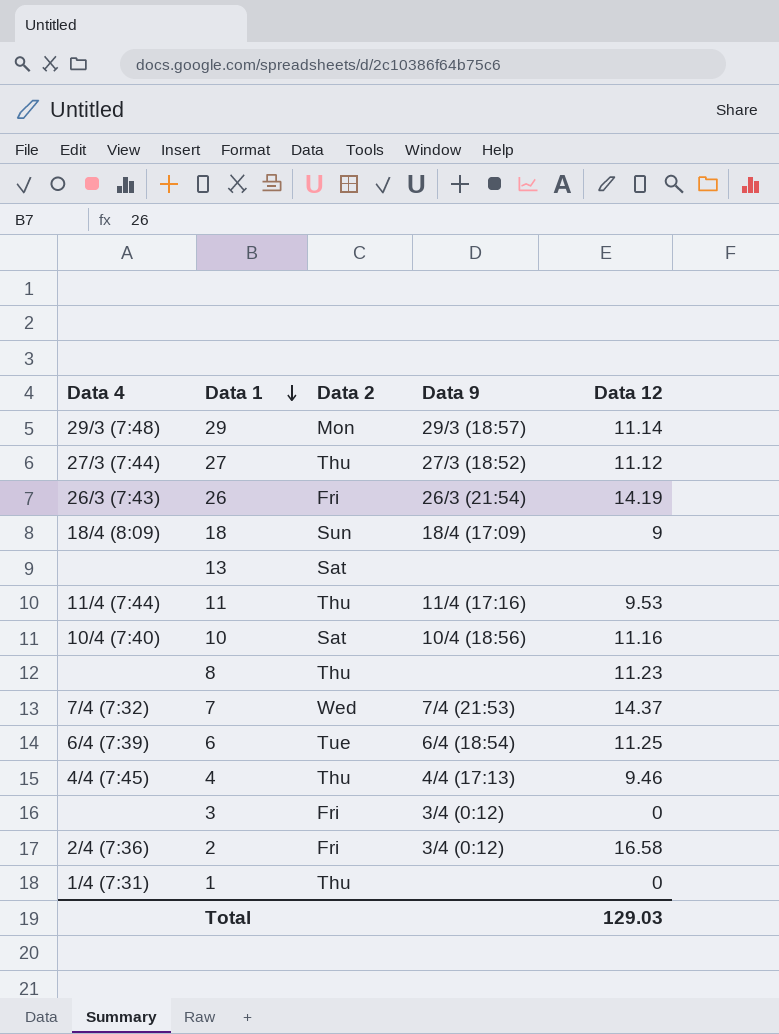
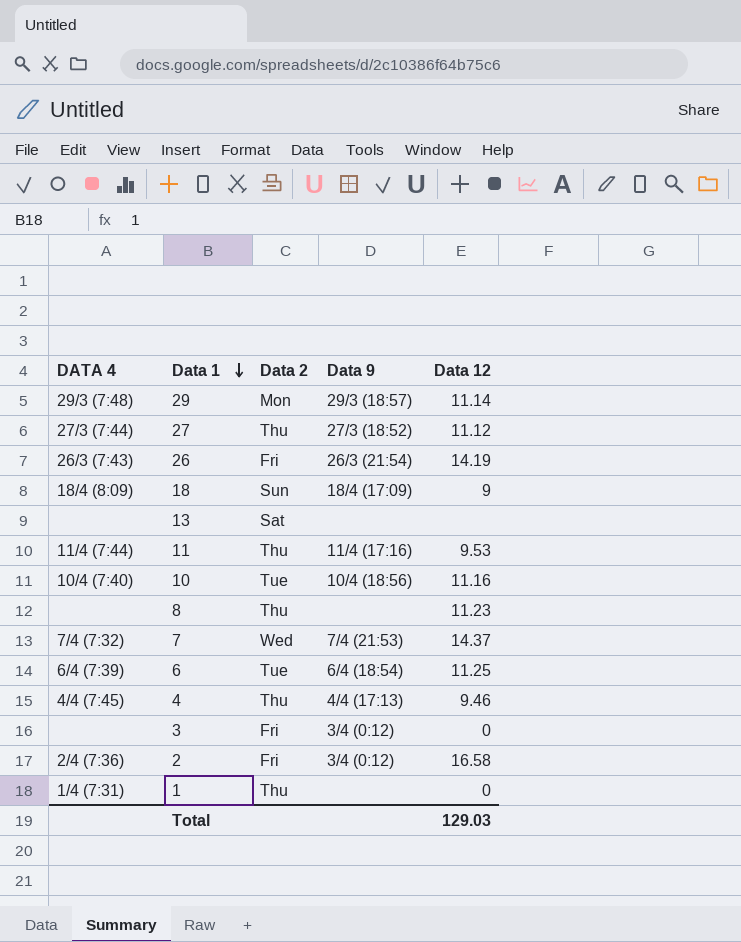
column name: Data 4 -> DATA 4
10 | Data 2: Sat -> Tue

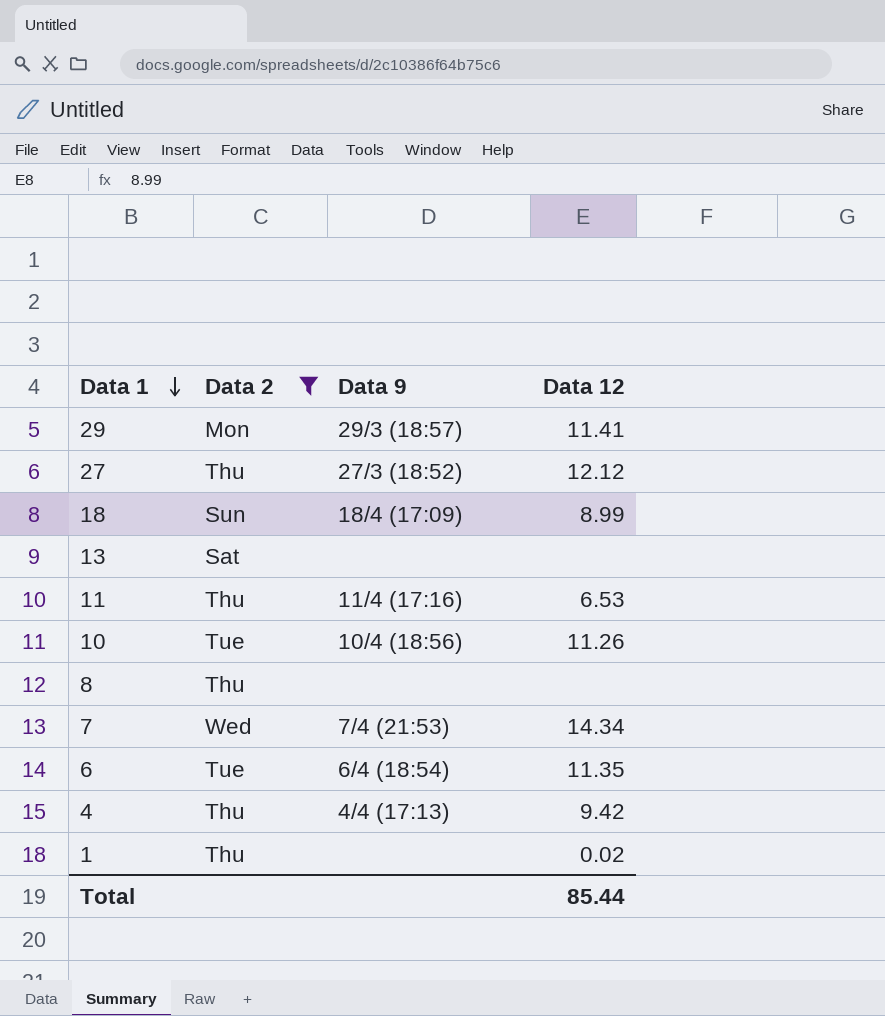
filter: none -> Data 2 != Fri
column DATA 4 | position: 1 -> none
29 | Data 12: 11.14 -> 11.41
27 | Data 12: 11.12 -> 12.12
18 | Data 12: 9 -> 8.99
11 | Data 12: 9.53 -> 6.53
10 | Data 12: 11.16 -> 11.26
8 | Data 12: 11.23 -> none
7 | Data 12: 14.37 -> 14.34
6 | Data 12: 11.25 -> 11.35
4 | Data 12: 9.46 -> 9.42
1 | Data 12: 0 -> 0.02
Total | Data 12: 129.03 -> 85.44

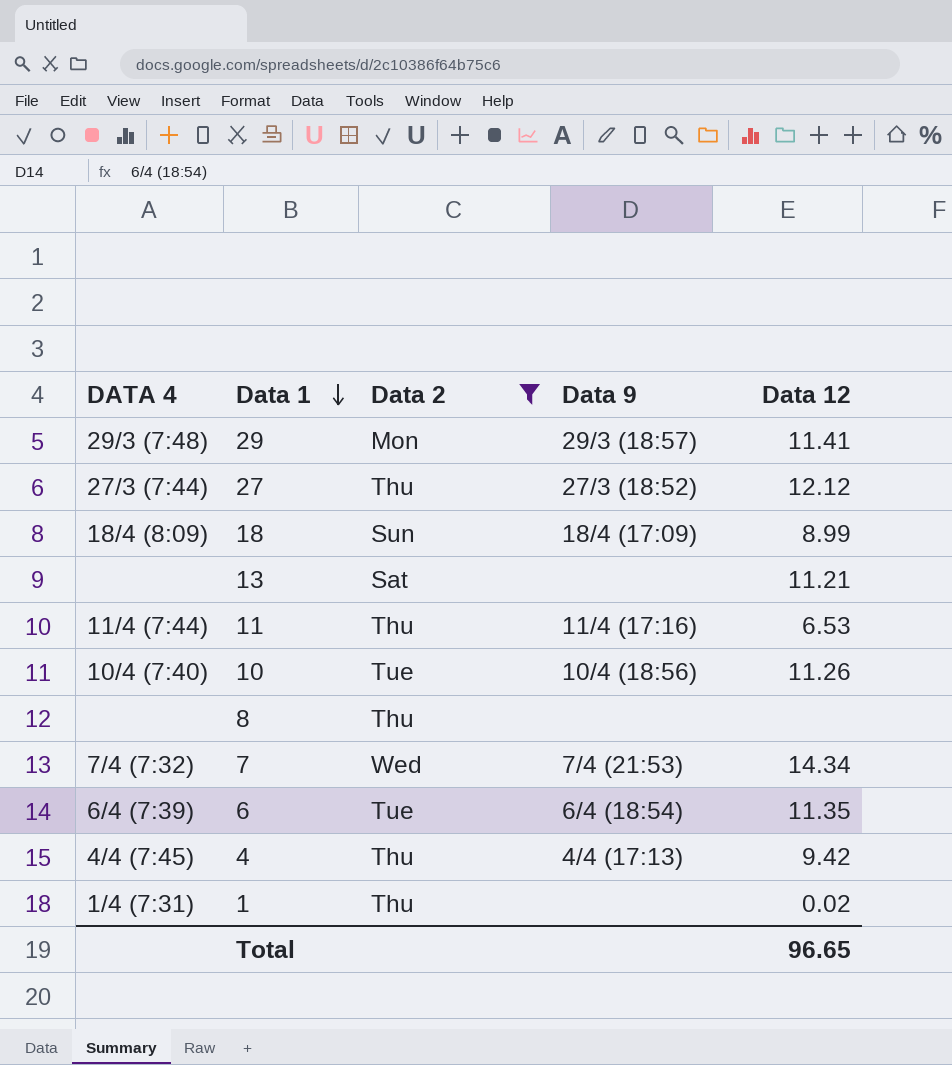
column DATA 4 | position: none -> 1
13 | Data 12: none -> 11.21
Total | Data 12: 85.44 -> 96.65

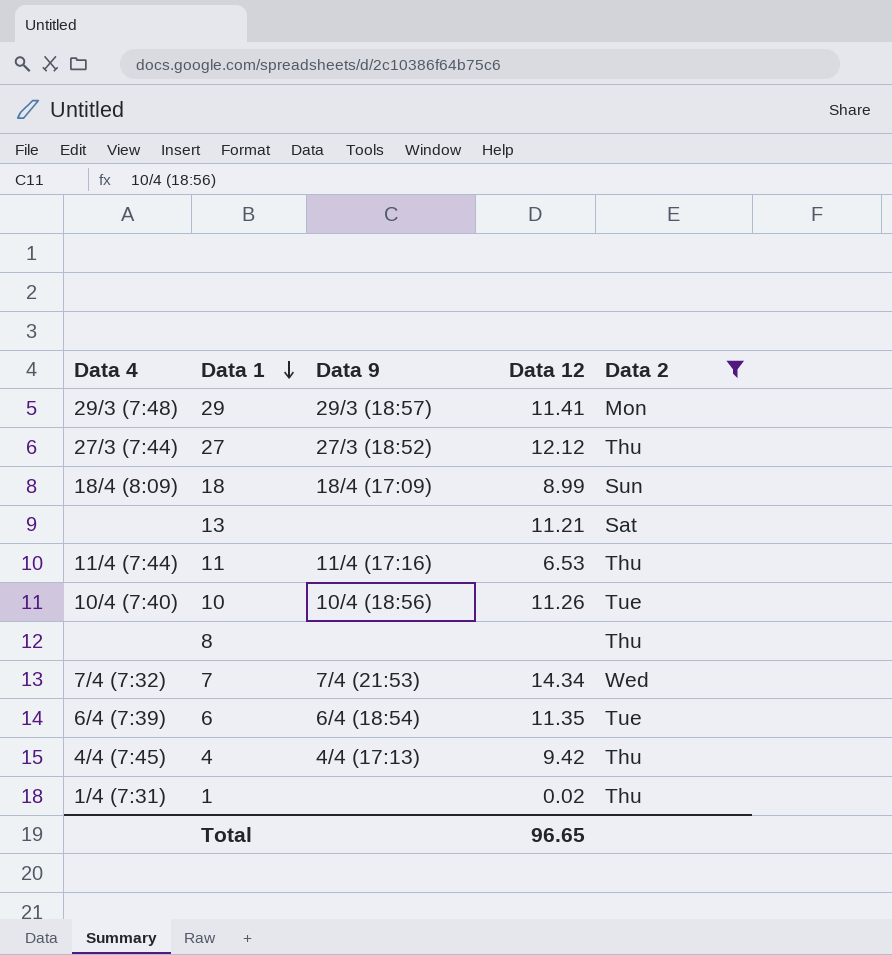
column name: DATA 4 -> Data 4
column Data 2 | position: 3 -> 5

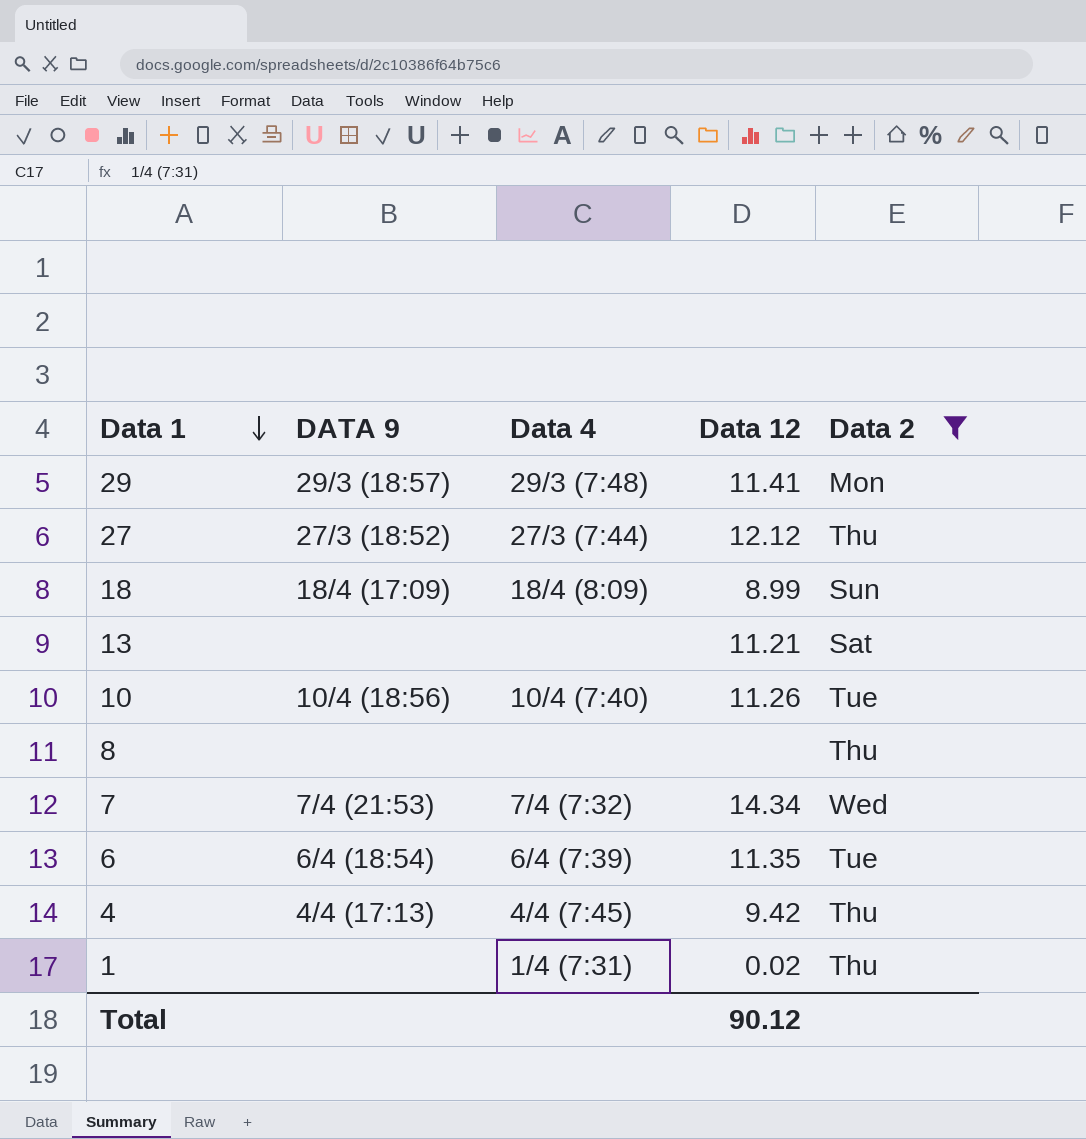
column name: Data 9 -> DATA 9
column Data 4 | position: 1 -> 3
row 11: 11/4 (7:44) | 11/4 (17:16) | 6.53 | Thu -> none
Total | Data 12: 96.65 -> 90.12

